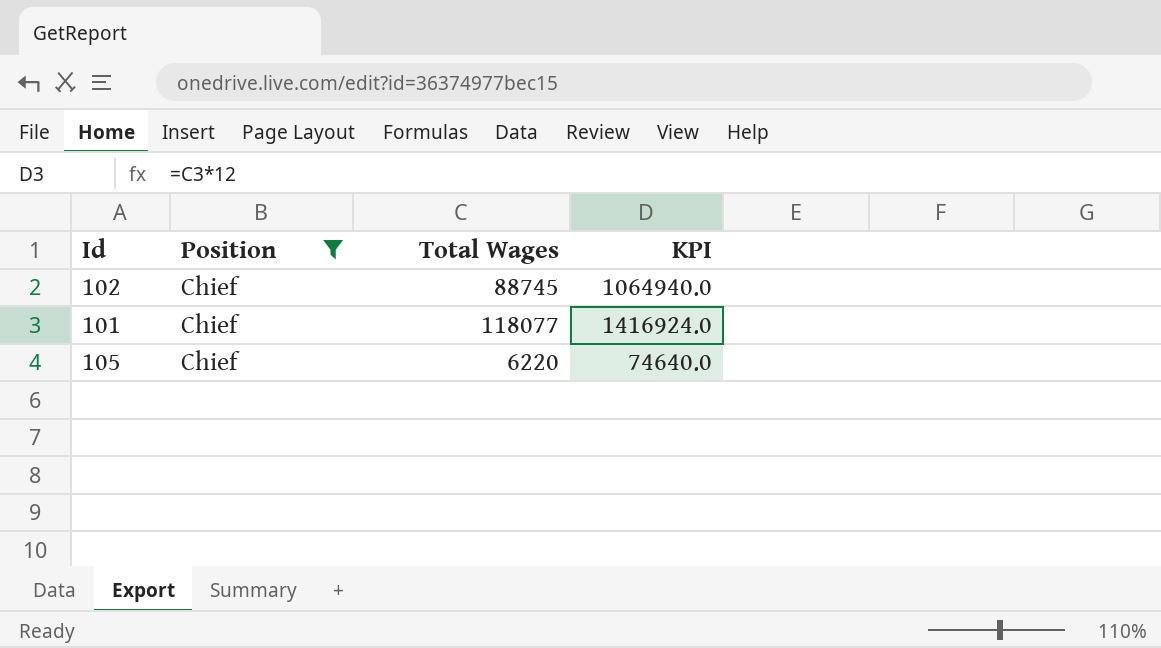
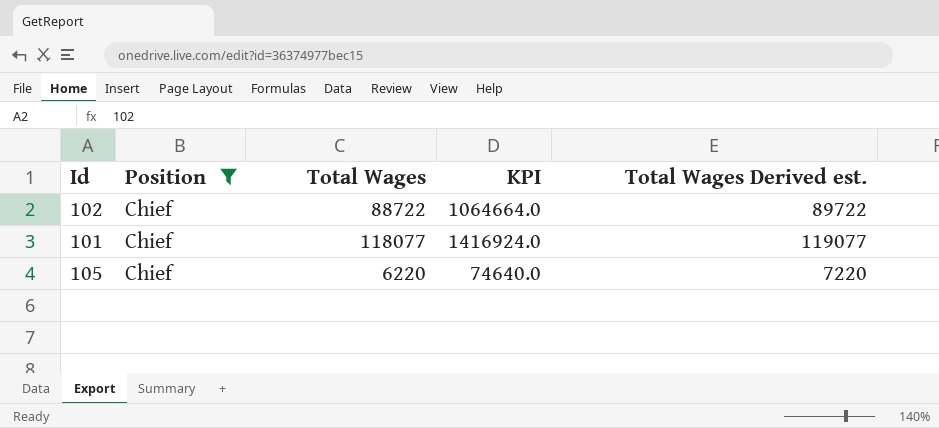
column Total Wages Derived est. | formula: none -> [Total Wages] + 1000
102 | Total Wages: 88745 -> 88722
102 | KPI: 1064940.0 -> 1064664.0

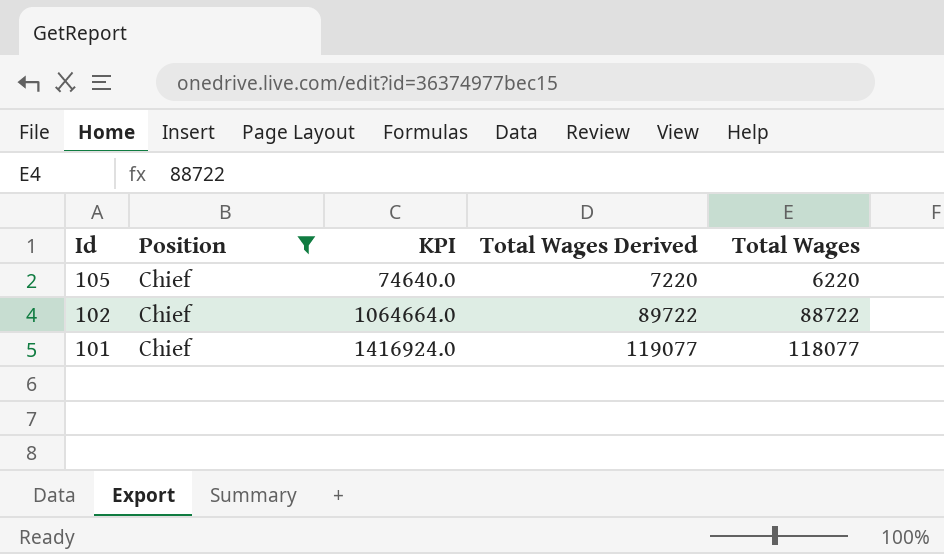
row order: none -> Id descending
column name: Total Wages Derived est. -> Total Wages Derived
column Total Wages | position: 3 -> 5

